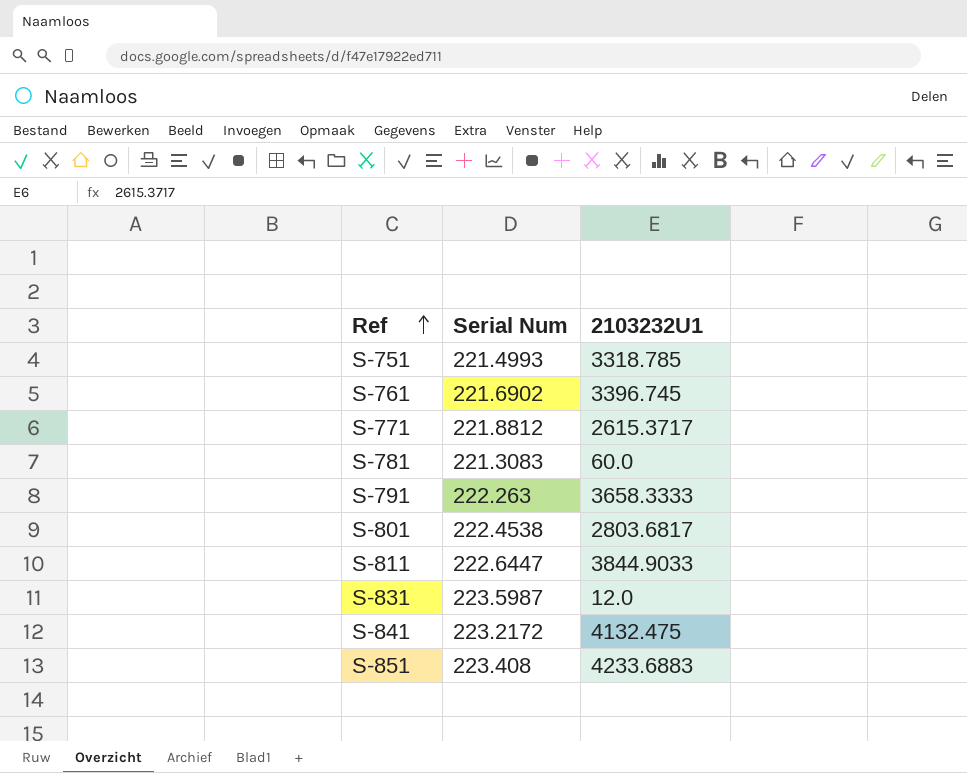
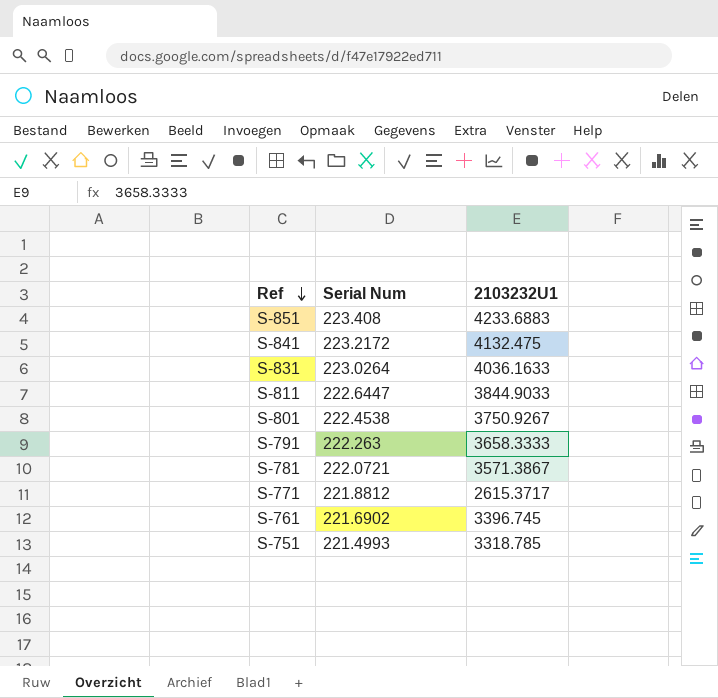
row order: Ref ascending -> Ref descending
S-831 | Serial Num: 223.5987 -> 223.0264
S-831 | 2103232U1: 12.0 -> 4036.1633
S-801 | 2103232U1: 2803.6817 -> 3750.9267
S-781 | Serial Num: 221.3083 -> 222.0721
S-781 | 2103232U1: 60.0 -> 3571.3867

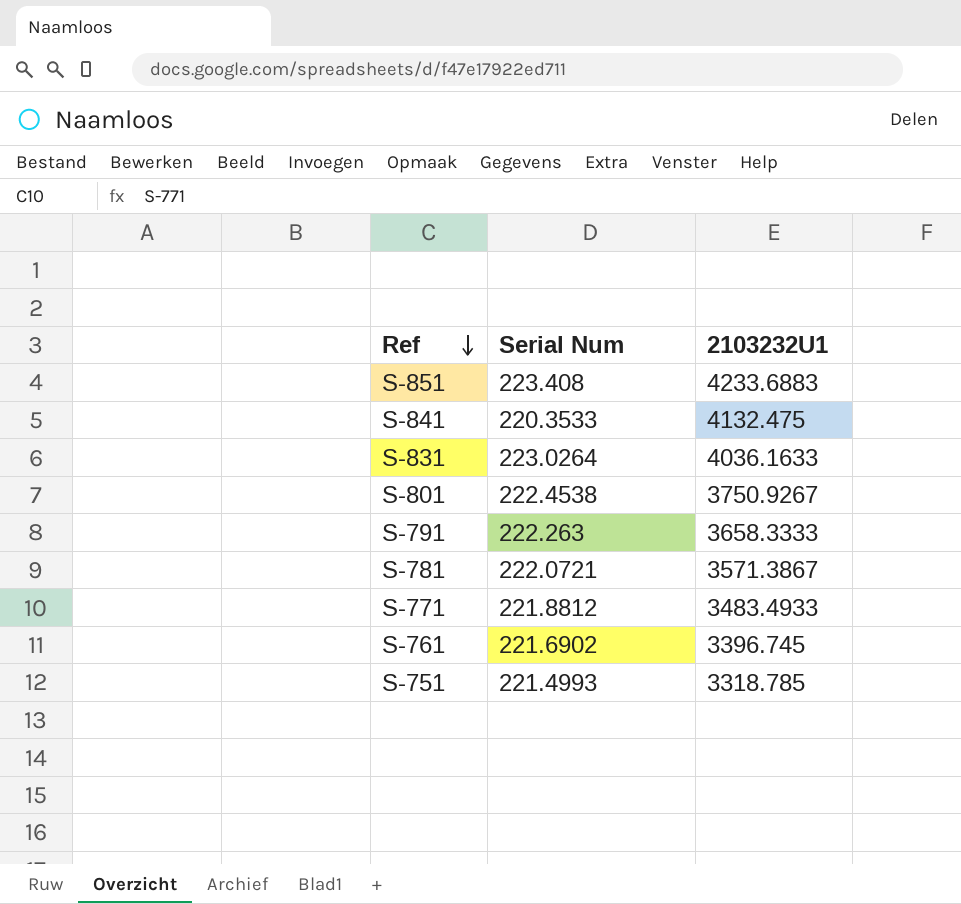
row S-811: 222.6447 | 3844.9033 -> none
S-841 | Serial Num: 223.2172 -> 220.3533
S-771 | 2103232U1: 2615.3717 -> 3483.4933

